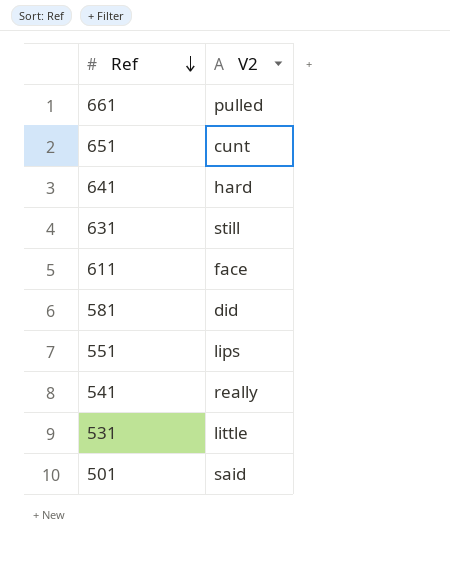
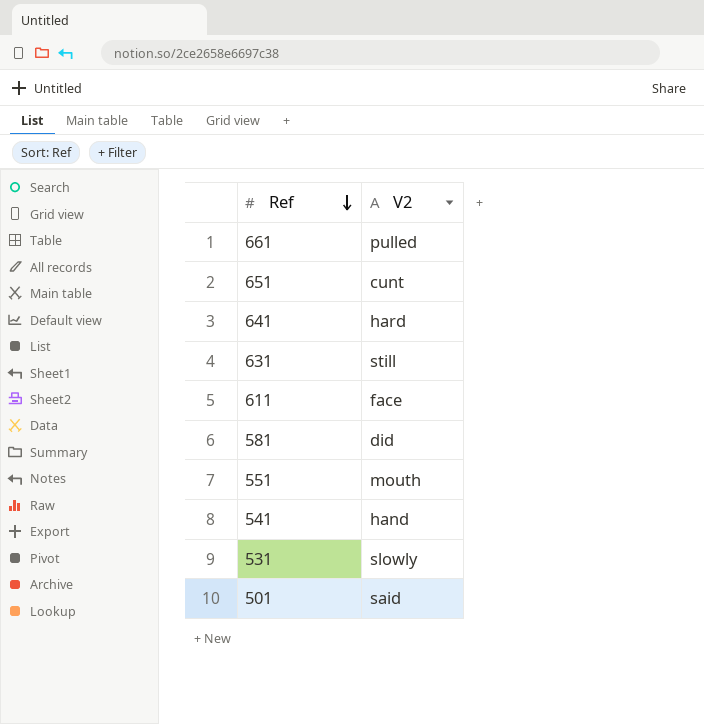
551 | V2: lips -> mouth
541 | V2: really -> hand
531 | V2: little -> slowly

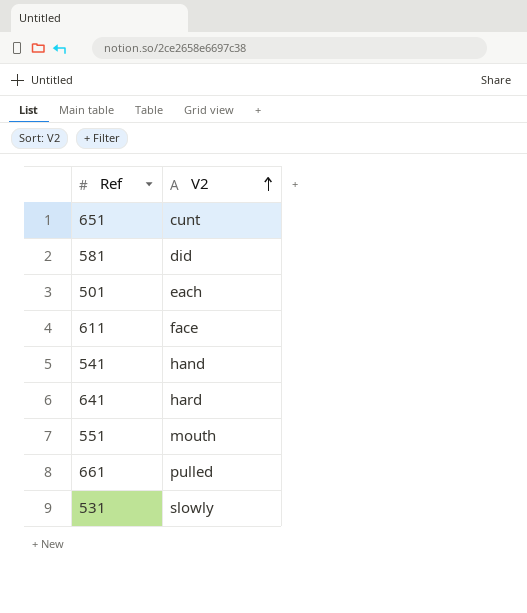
row order: Ref descending -> V2 ascending
row 631: still -> none
501 | V2: said -> each

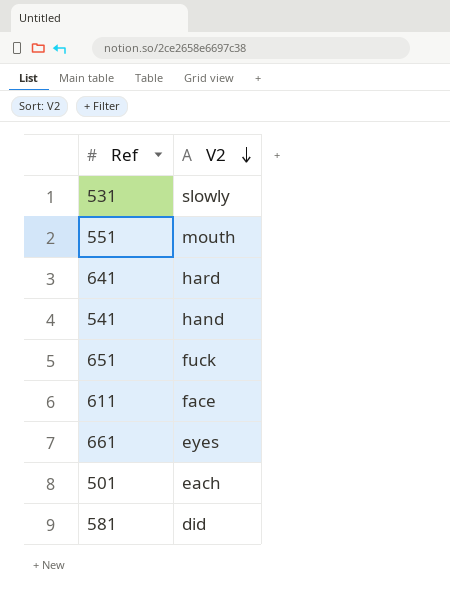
row order: V2 ascending -> V2 descending
651 | V2: cunt -> fuck
661 | V2: pulled -> eyes

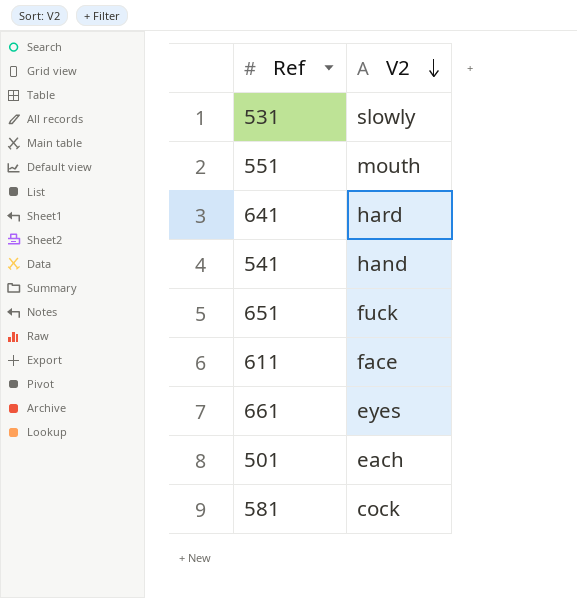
581 | V2: did -> cock

